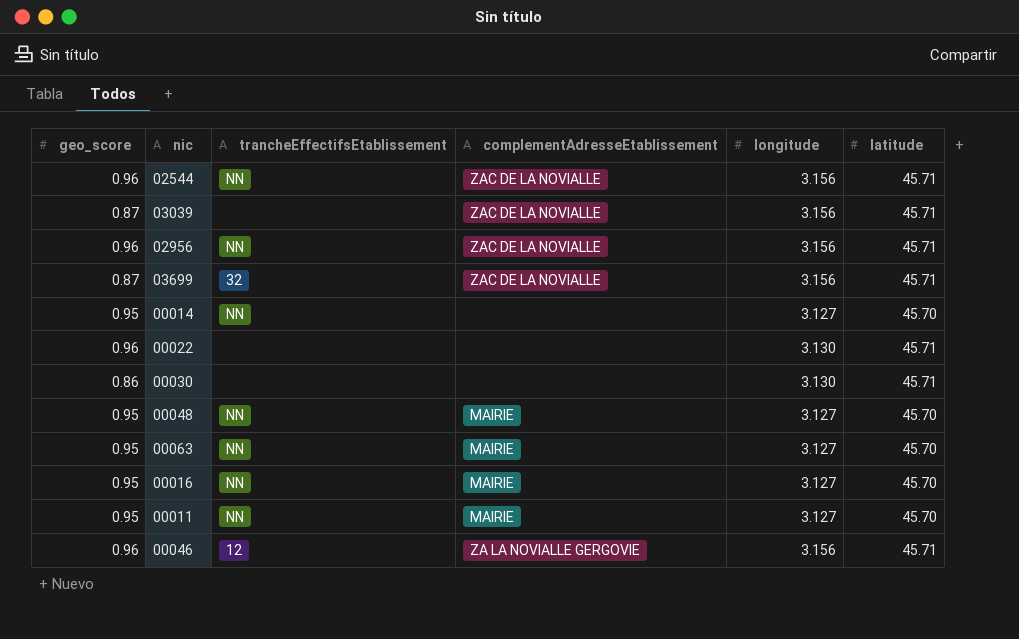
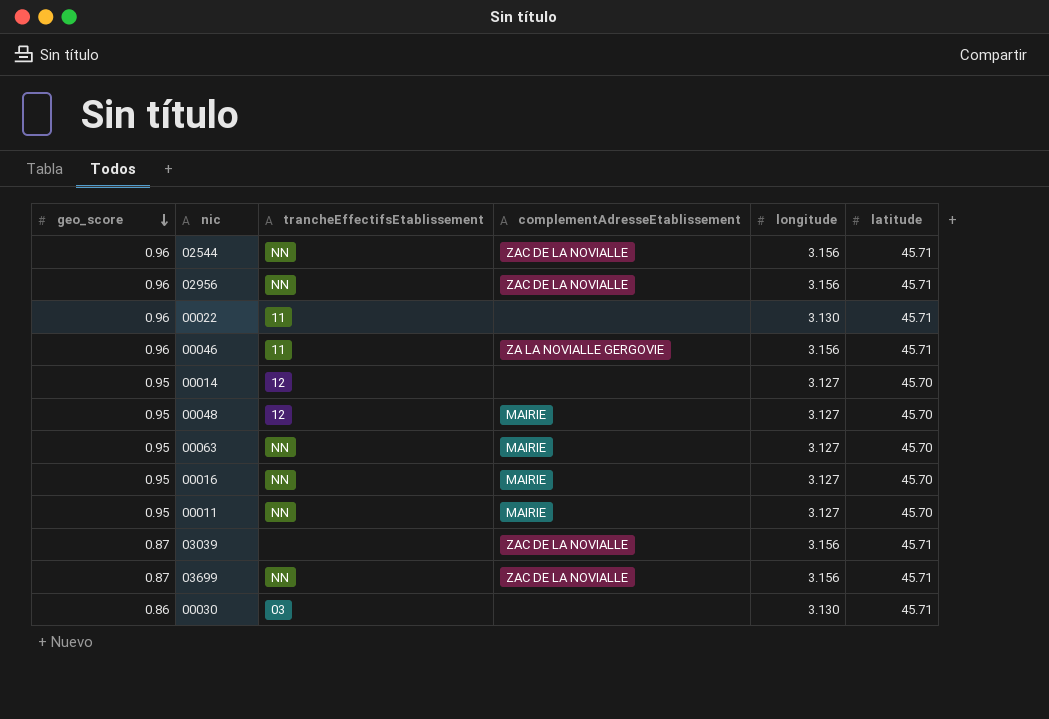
row order: none -> geo_score descending
00022 | trancheEffectifsEtablissement: none -> 11
00046 | trancheEffectifsEtablissement: 12 -> 11
00014 | trancheEffectifsEtablissement: NN -> 12
00048 | trancheEffectifsEtablissement: NN -> 12
03699 | trancheEffectifsEtablissement: 32 -> NN
00030 | trancheEffectifsEtablissement: none -> 03

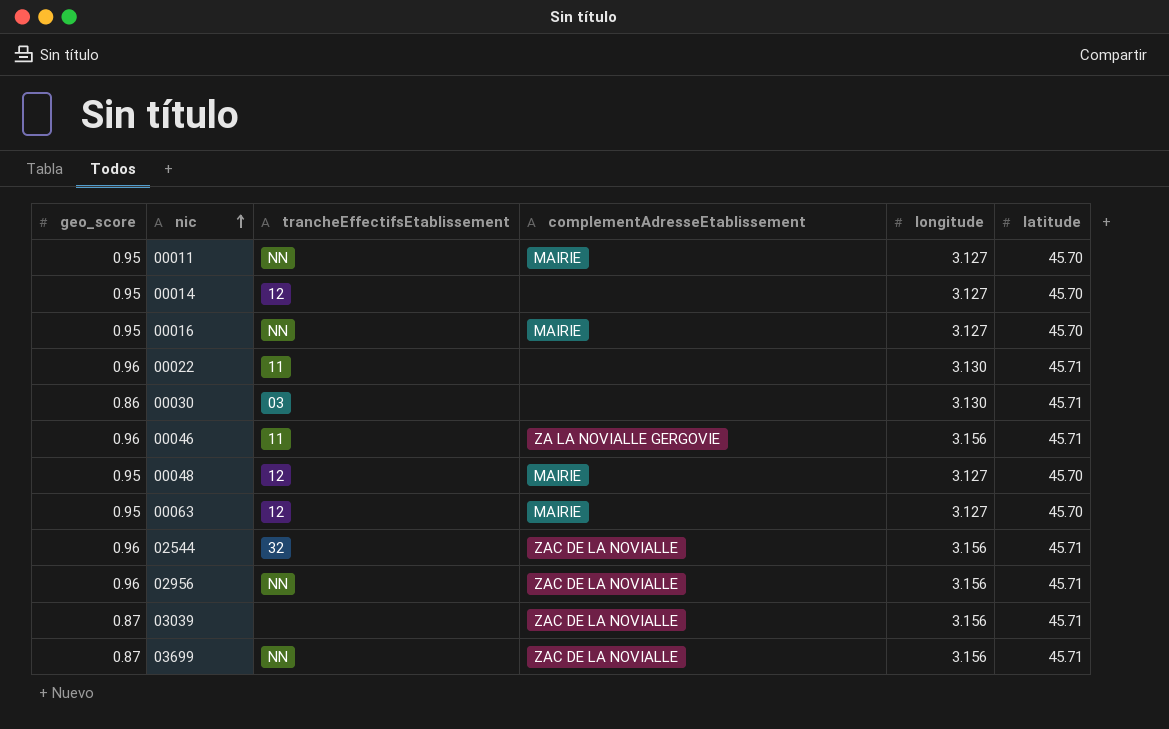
row order: geo_score descending -> nic ascending
00063 | trancheEffectifsEtablissement: NN -> 12
02544 | trancheEffectifsEtablissement: NN -> 32

